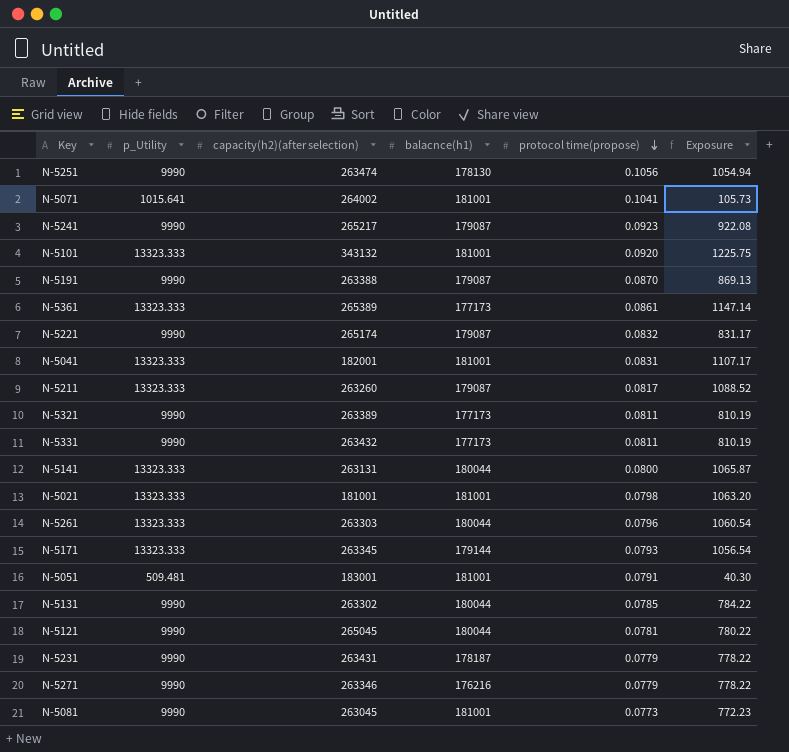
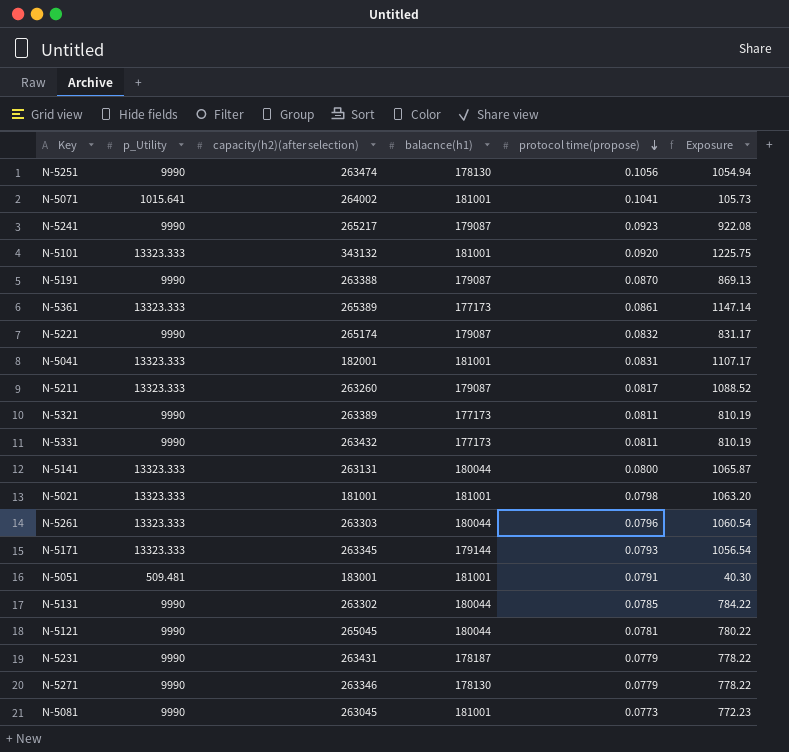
N-5271 | balacnce(h1): 176216 -> 178130

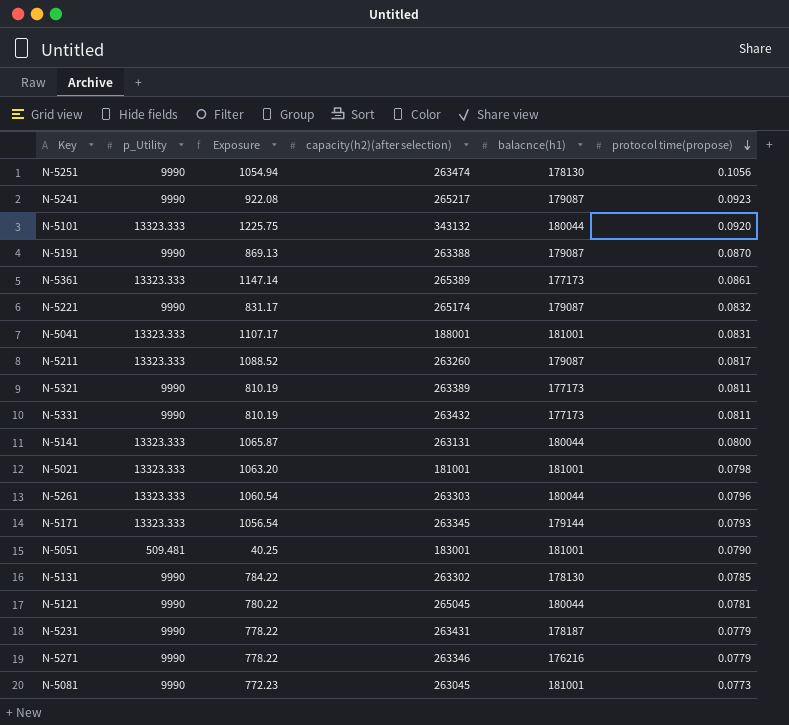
column Exposure | position: 6 -> 3
row N-5071: 1015.641 | 264002 | 181001 | 0.1041 | 105.73 -> none
N-5101 | balacnce(h1): 181001 -> 180044
N-5041 | capacity(h2)(after selection): 182001 -> 188001
N-5051 | Exposure: 40.30 -> 40.25
N-5051 | protocol time(propose): 0.0791 -> 0.0790
N-5131 | balacnce(h1): 180044 -> 178130
N-5271 | balacnce(h1): 178130 -> 176216

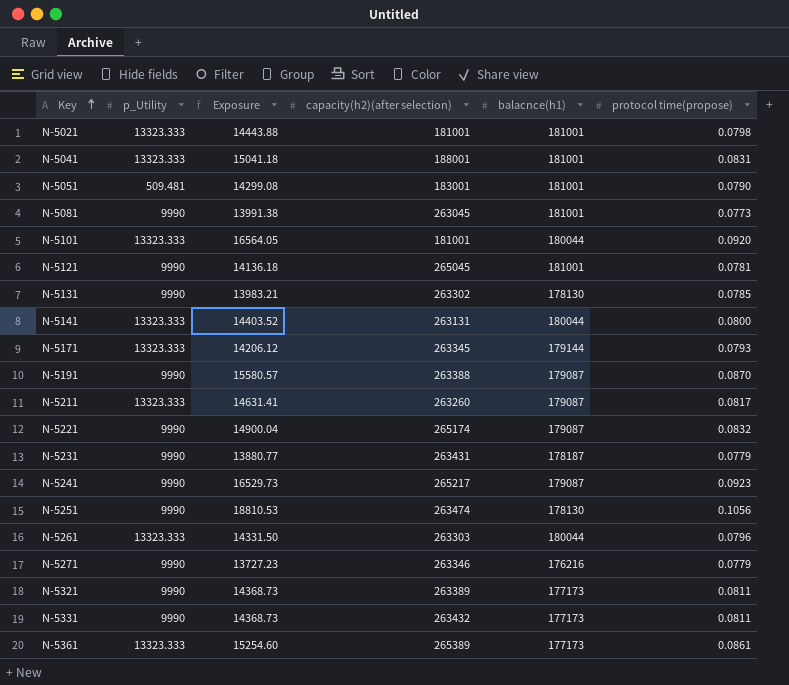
row order: protocol time(propose) descending -> Key ascending
column Exposure | formula: [p_Utility] * [protocol time(propose)] -> [balacnce(h1)] * [protocol time(propose)]
N-5101 | capacity(h2)(after selection): 343132 -> 181001
N-5121 | balacnce(h1): 180044 -> 181001

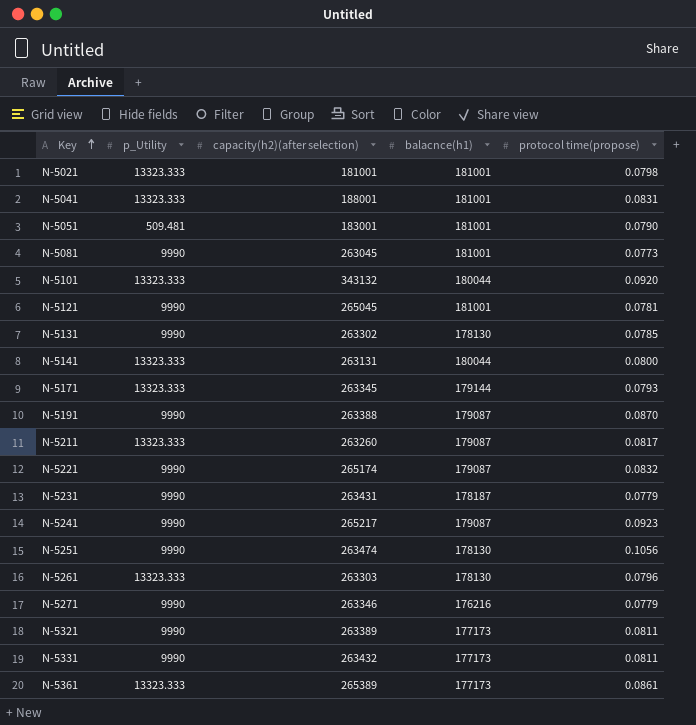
column Exposure | formula: [balacnce(h1)] * [protocol time(propose)] -> none
N-5101 | capacity(h2)(after selection): 181001 -> 343132
N-5261 | balacnce(h1): 180044 -> 178130

